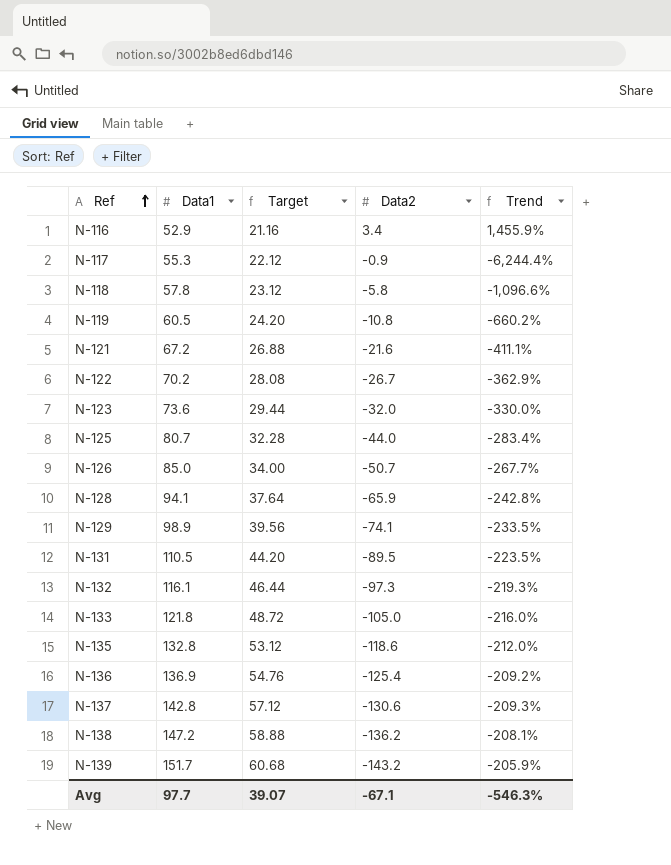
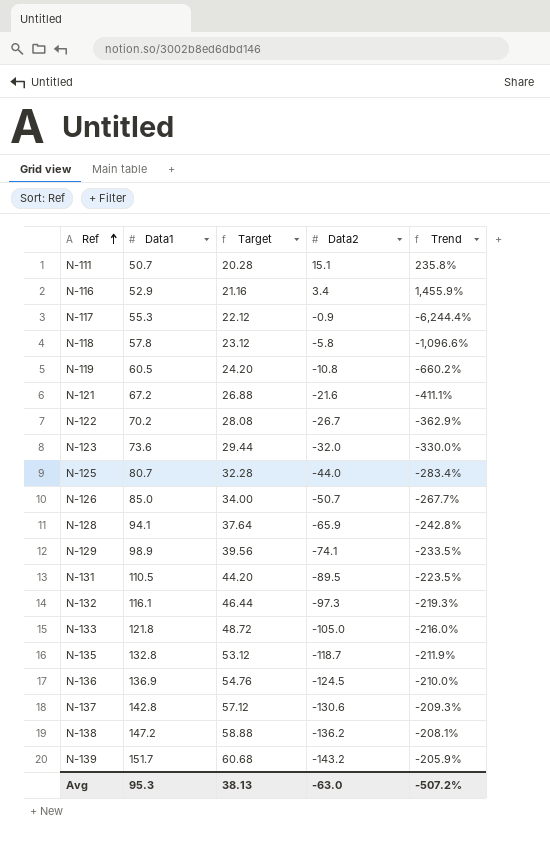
row N-111: none -> 50.7 | 20.28 | 15.1 | 235.8%
N-135 | Data2: -118.6 -> -118.7
N-135 | Trend: -212.0% -> -211.9%
N-136 | Data2: -125.4 -> -124.5
N-136 | Trend: -209.2% -> -210.0%
Avg | Data1: 97.7 -> 95.3
Avg | Target: 39.07 -> 38.13
Avg | Data2: -67.1 -> -63.0
Avg | Trend: -546.3% -> -507.2%

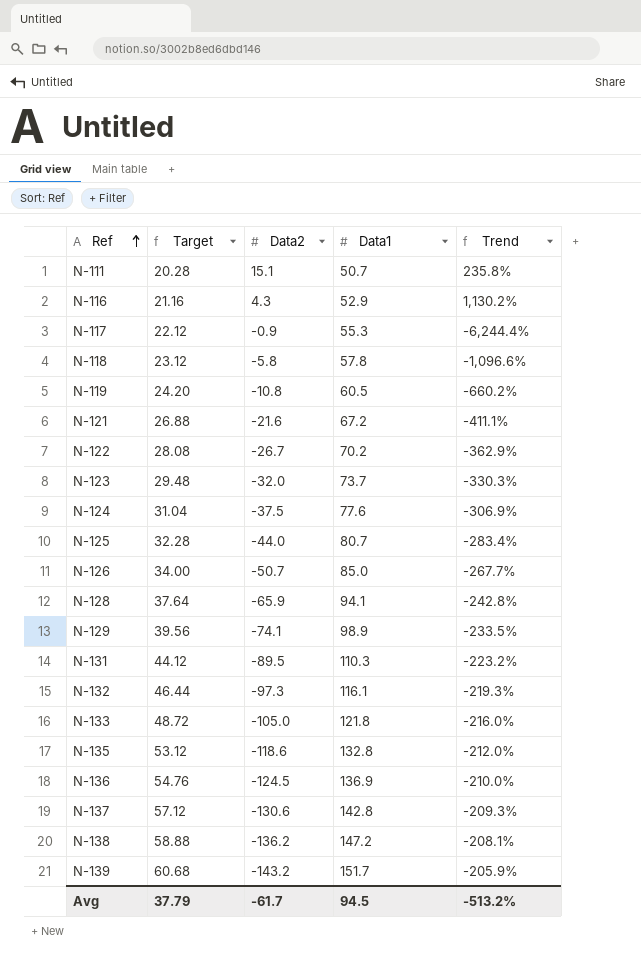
column Data1 | position: 2 -> 4
N-116 | Data2: 3.4 -> 4.3
N-116 | Trend: 1,455.9% -> 1,130.2%
N-123 | Target: 29.44 -> 29.48
N-123 | Data1: 73.6 -> 73.7
N-123 | Trend: -330.0% -> -330.3%
row N-124: none -> 31.04 | -37.5 | 77.6 | -306.9%
N-131 | Target: 44.20 -> 44.12
N-131 | Data1: 110.5 -> 110.3
N-131 | Trend: -223.5% -> -223.2%
N-135 | Data2: -118.7 -> -118.6
N-135 | Trend: -211.9% -> -212.0%
Avg | Target: 38.13 -> 37.79
Avg | Data2: -63.0 -> -61.7
Avg | Data1: 95.3 -> 94.5
Avg | Trend: -507.2% -> -513.2%

